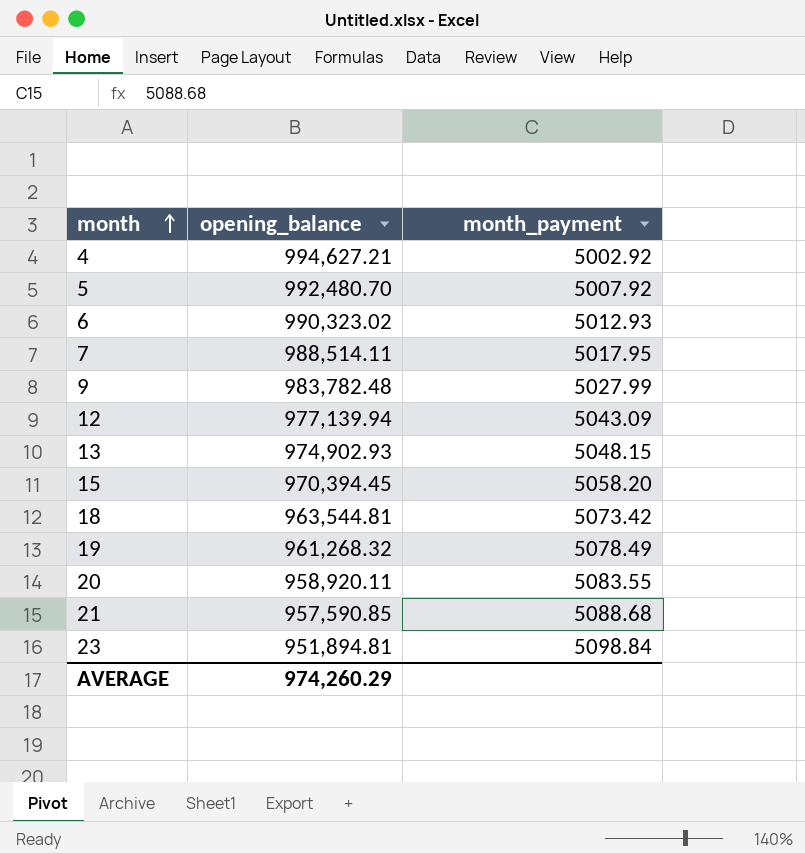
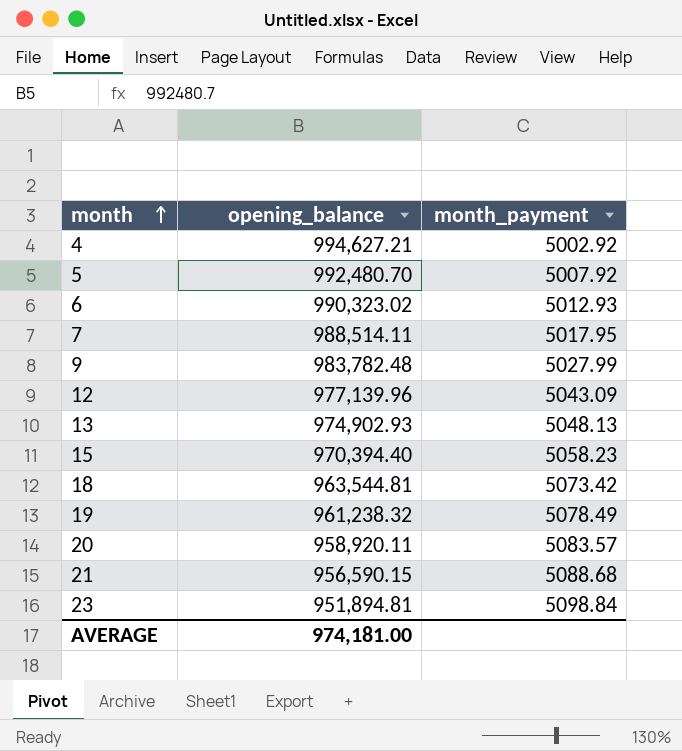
12 | opening_balance: 977,139.94 -> 977,139.96
13 | month_payment: 5048.15 -> 5048.13
15 | opening_balance: 970,394.45 -> 970,394.40
15 | month_payment: 5058.20 -> 5058.23
19 | opening_balance: 961,268.32 -> 961,238.32
20 | month_payment: 5083.55 -> 5083.57
21 | opening_balance: 957,590.85 -> 956,590.15
AVERAGE | opening_balance: 974,260.29 -> 974,181.00

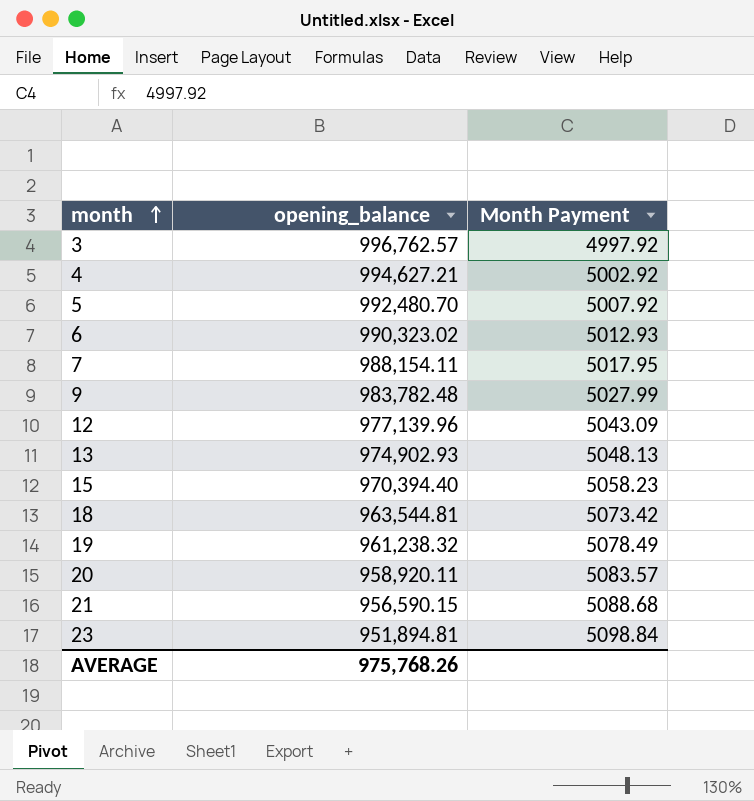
column name: month_payment -> Month Payment
row 3: none -> 996,762.57 | 4997.92
7 | opening_balance: 988,514.11 -> 988,154.11
AVERAGE | opening_balance: 974,181.00 -> 975,768.26

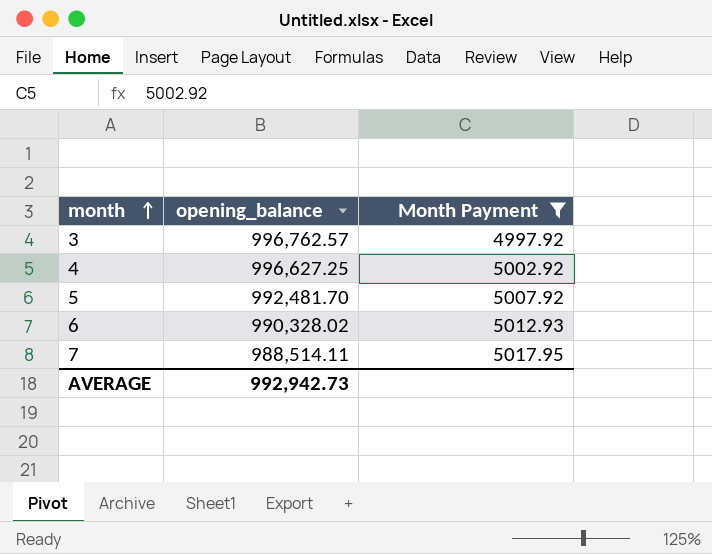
filter: none -> Month Payment <= 5017.95
4 | opening_balance: 994,627.21 -> 996,627.25
5 | opening_balance: 992,480.70 -> 992,481.70
6 | opening_balance: 990,323.02 -> 990,328.02
7 | opening_balance: 988,154.11 -> 988,514.11
AVERAGE | opening_balance: 975,768.26 -> 992,942.73

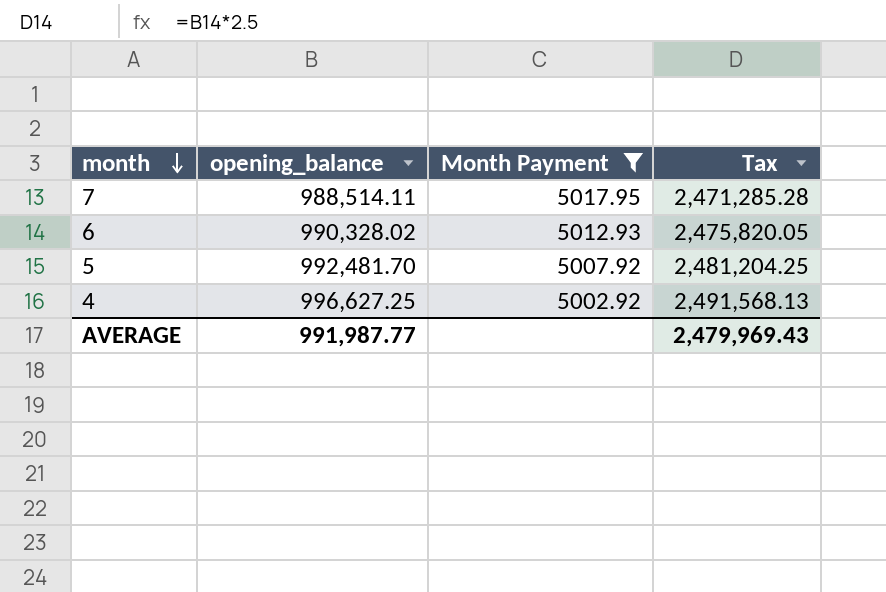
row order: month ascending -> month descending
column Tax | formula: none -> [opening_balance] * 2.5
row 3: 996,762.57 | 4997.92 -> none
AVERAGE | opening_balance: 992,942.73 -> 991,987.77

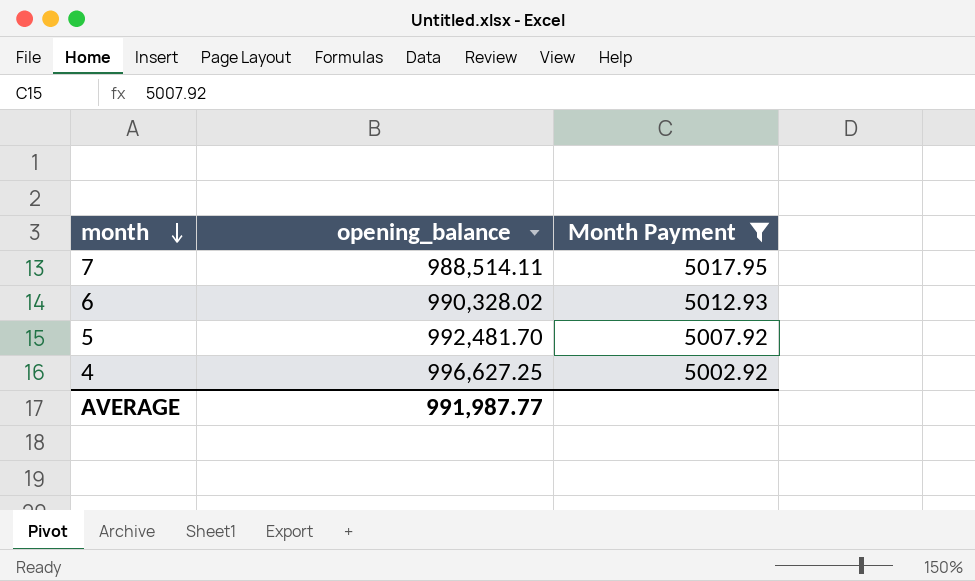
column Tax | formula: [opening_balance] * 2.5 -> none

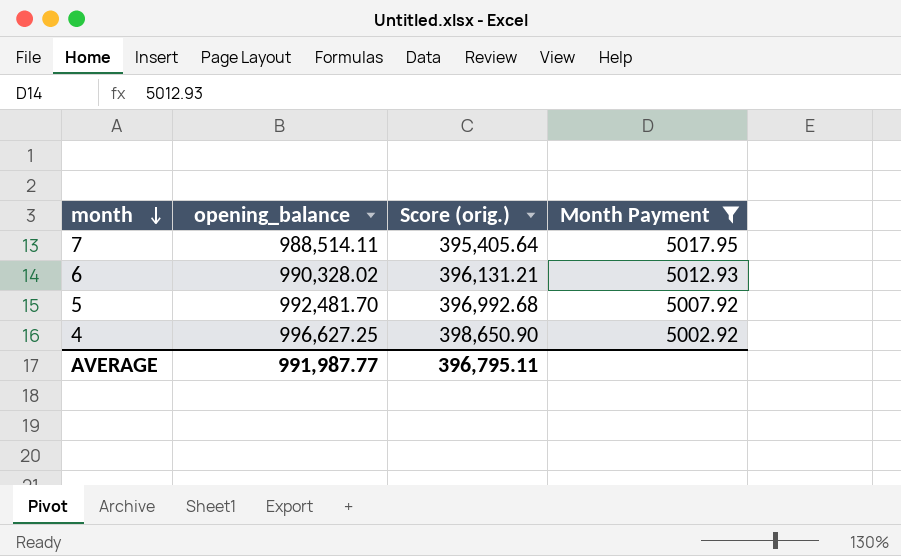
column Score (orig.) | formula: none -> [opening_balance] * 0.4

